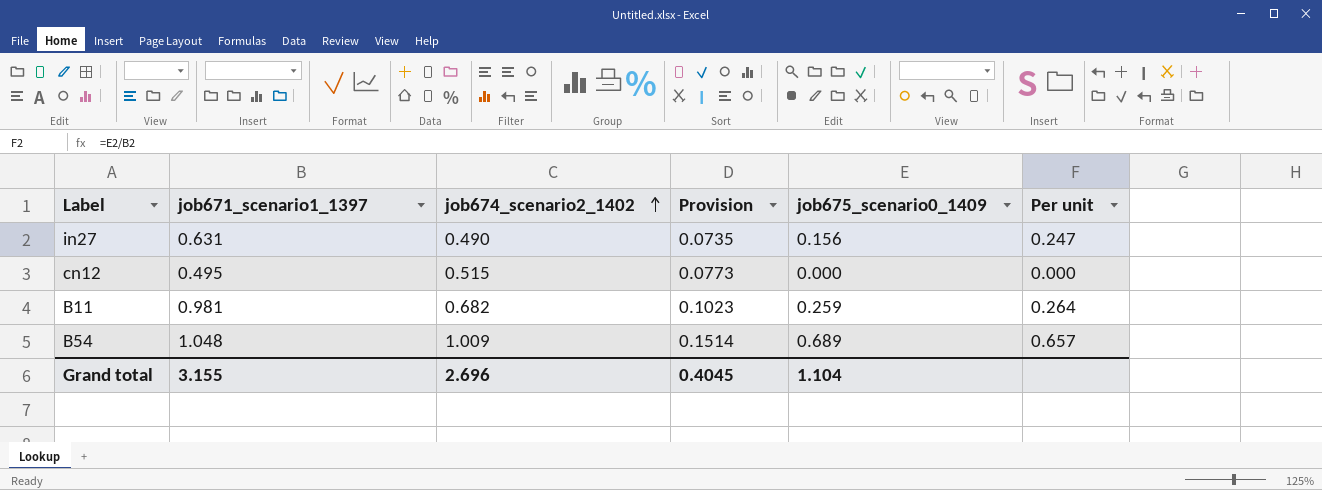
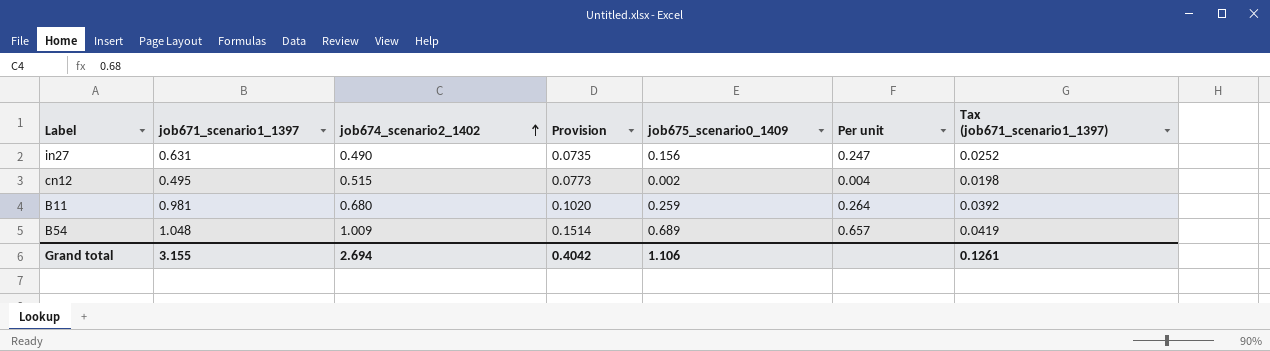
column Tax (job671_scenario1_1397) | formula: none -> [job671_scenario1_1397] * 0.04
cn12 | job675_scenario0_1409: 0.000 -> 0.002
cn12 | Per unit: 0.000 -> 0.004
B11 | job674_scenario2_1402: 0.682 -> 0.680
B11 | Provision: 0.1023 -> 0.1020
Grand total | job674_scenario2_1402: 2.696 -> 2.694
Grand total | Provision: 0.4045 -> 0.4042
Grand total | job675_scenario0_1409: 1.104 -> 1.106

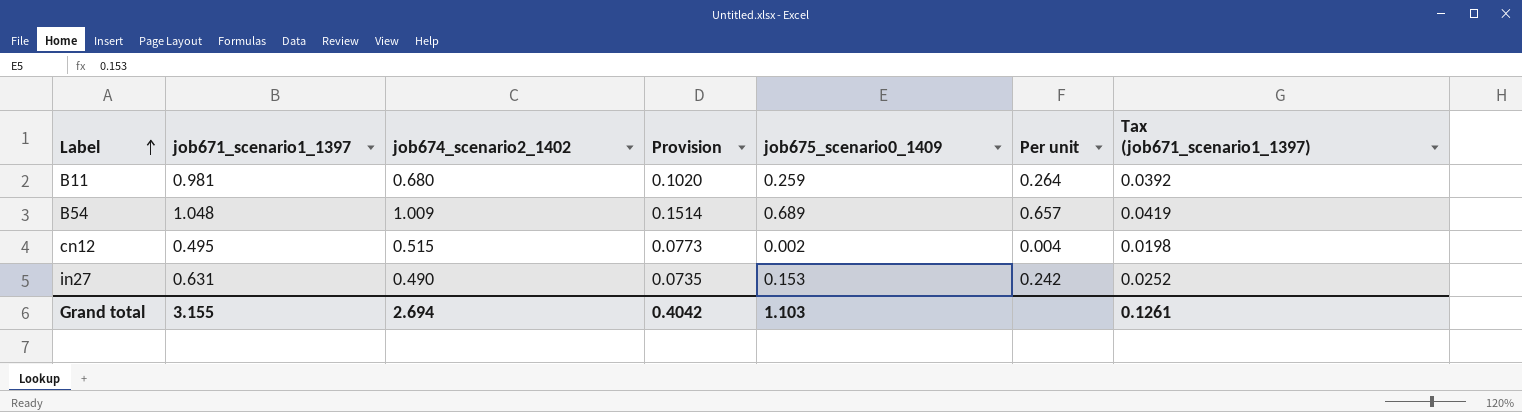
row order: job674_scenario2_1402 ascending -> Label ascending
in27 | job675_scenario0_1409: 0.156 -> 0.153
in27 | Per unit: 0.247 -> 0.242
Grand total | job675_scenario0_1409: 1.106 -> 1.103

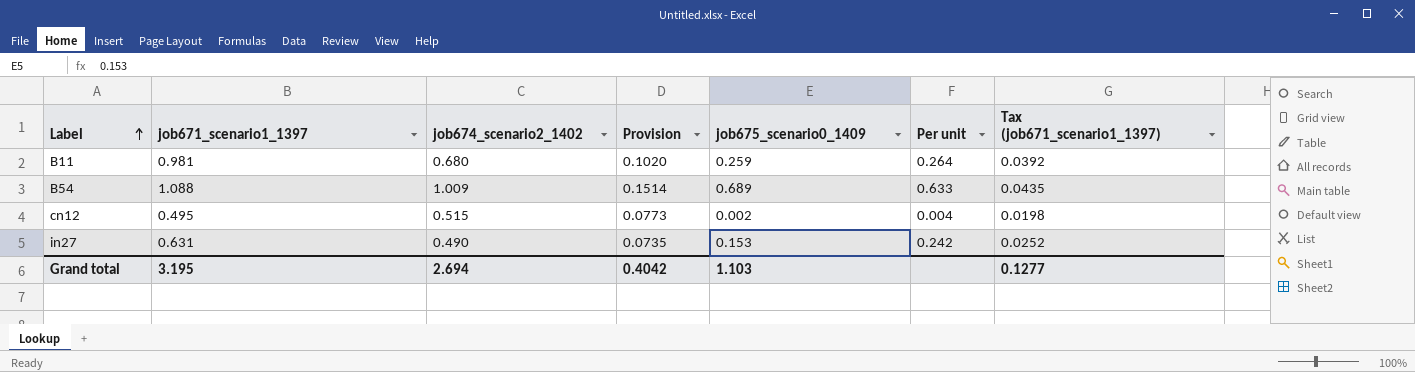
B54 | job671_scenario1_1397: 1.048 -> 1.088
B54 | Per unit: 0.657 -> 0.633
B54 | Tax (job671_scenario1_1397): 0.0419 -> 0.0435
Grand total | job671_scenario1_1397: 3.155 -> 3.195
Grand total | Tax (job671_scenario1_1397): 0.1261 -> 0.1277

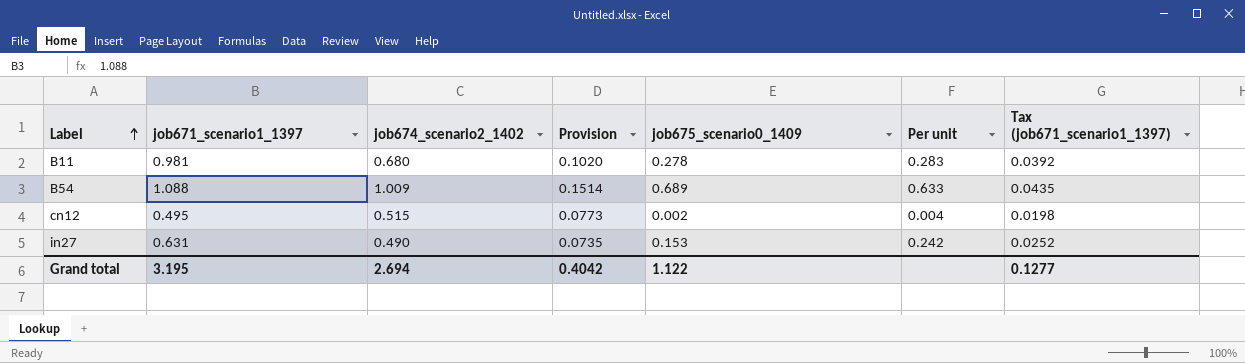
B11 | job675_scenario0_1409: 0.259 -> 0.278
B11 | Per unit: 0.264 -> 0.283
Grand total | job675_scenario0_1409: 1.103 -> 1.122

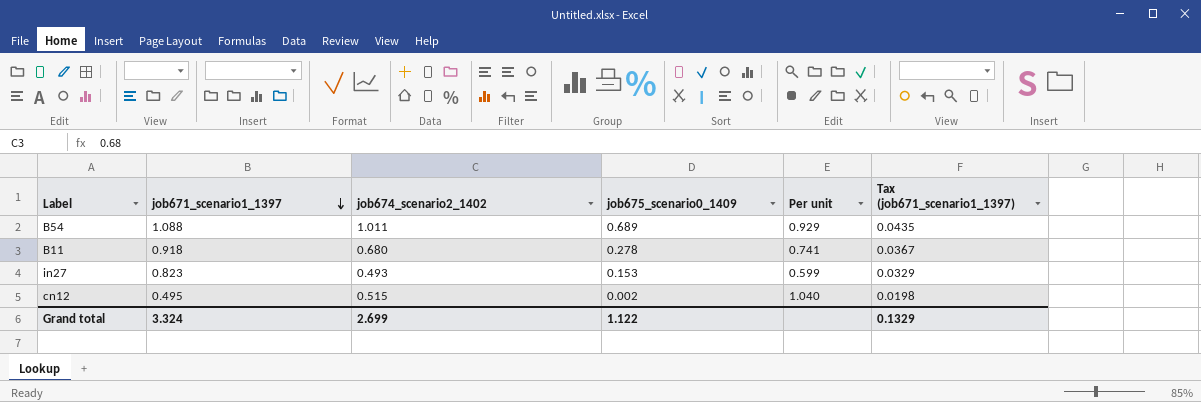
row order: Label ascending -> job671_scenario1_1397 descending
column Provision | formula: [job674_scenario2_1402] * 0.15 -> none
column Per unit | formula: [job675_scenario0_1409] / [job671_scenario1_1397] -> [job674_scenario2_1402] / [job671_scenario1_1397]
B54 | job674_scenario2_1402: 1.009 -> 1.011
B11 | job671_scenario1_1397: 0.981 -> 0.918
B11 | Tax (job671_scenario1_1397): 0.0392 -> 0.0367
in27 | job671_scenario1_1397: 0.631 -> 0.823
in27 | job674_scenario2_1402: 0.490 -> 0.493
in27 | Tax (job671_scenario1_1397): 0.0252 -> 0.0329
Grand total | job671_scenario1_1397: 3.195 -> 3.324
Grand total | job674_scenario2_1402: 2.694 -> 2.699
Grand total | Tax (job671_scenario1_1397): 0.1277 -> 0.1329

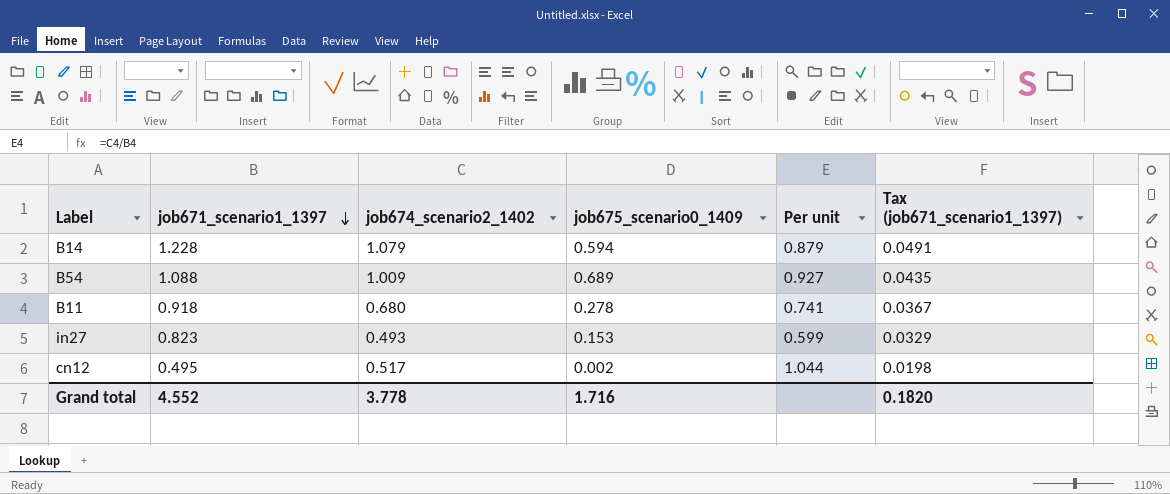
row B14: none -> 1.228 | 1.079 | 0.594 | 0.879 | 0.0491
B54 | job674_scenario2_1402: 1.011 -> 1.009
B54 | Per unit: 0.929 -> 0.927
cn12 | job674_scenario2_1402: 0.515 -> 0.517
cn12 | Per unit: 1.040 -> 1.044
Grand total | job671_scenario1_1397: 3.324 -> 4.552
Grand total | job674_scenario2_1402: 2.699 -> 3.778
Grand total | job675_scenario0_1409: 1.122 -> 1.716
Grand total | Tax (job671_scenario1_1397): 0.1329 -> 0.1820

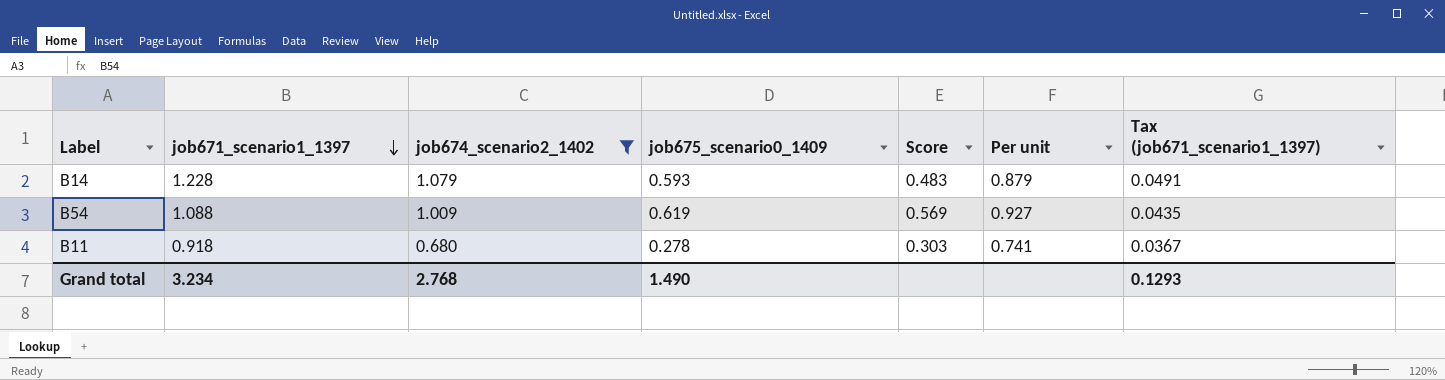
filter: none -> job674_scenario2_1402 >= 0.680
column Score | formula: none -> [job675_scenario0_1409] / [job671_scenario1_1397]
B14 | job675_scenario0_1409: 0.594 -> 0.593
B54 | job675_scenario0_1409: 0.689 -> 0.619
Grand total | job671_scenario1_1397: 4.552 -> 3.234
Grand total | job674_scenario2_1402: 3.778 -> 2.768
Grand total | job675_scenario0_1409: 1.716 -> 1.490
Grand total | Tax (job671_scenario1_1397): 0.1820 -> 0.1293

